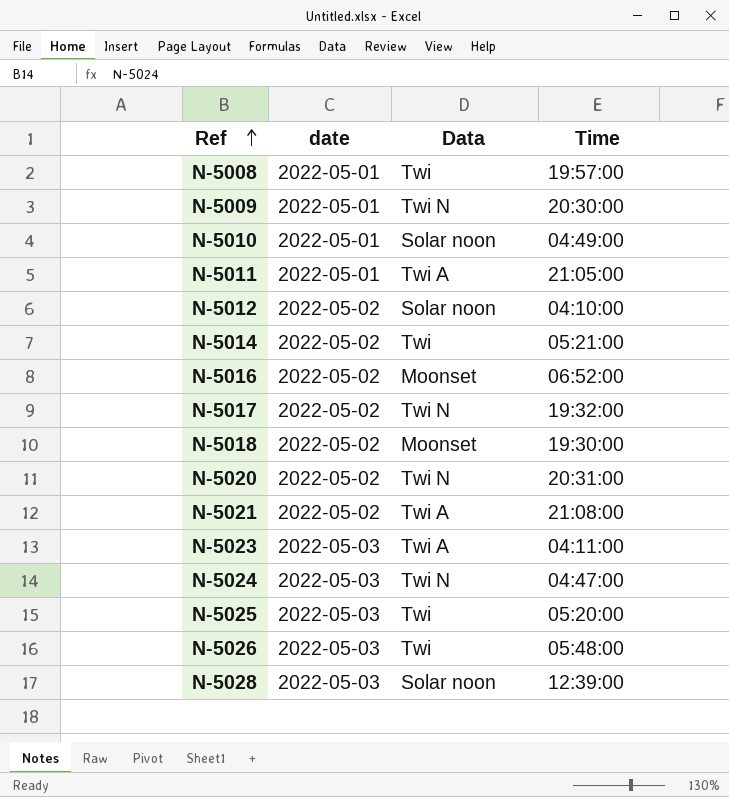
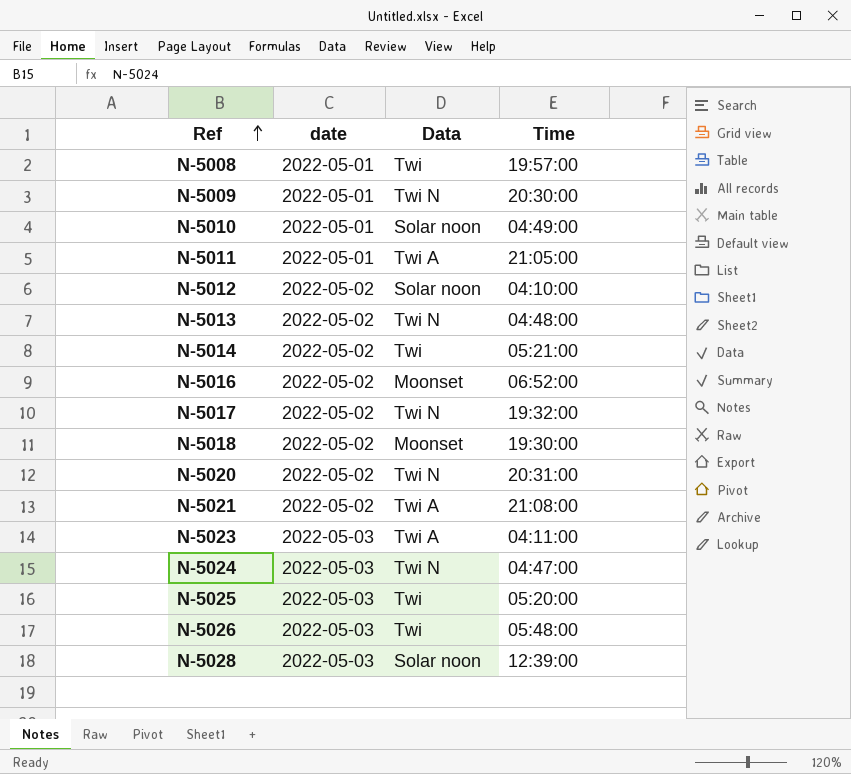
row N-5013: none -> 2022-05-02 | Twi N | 04:48:00

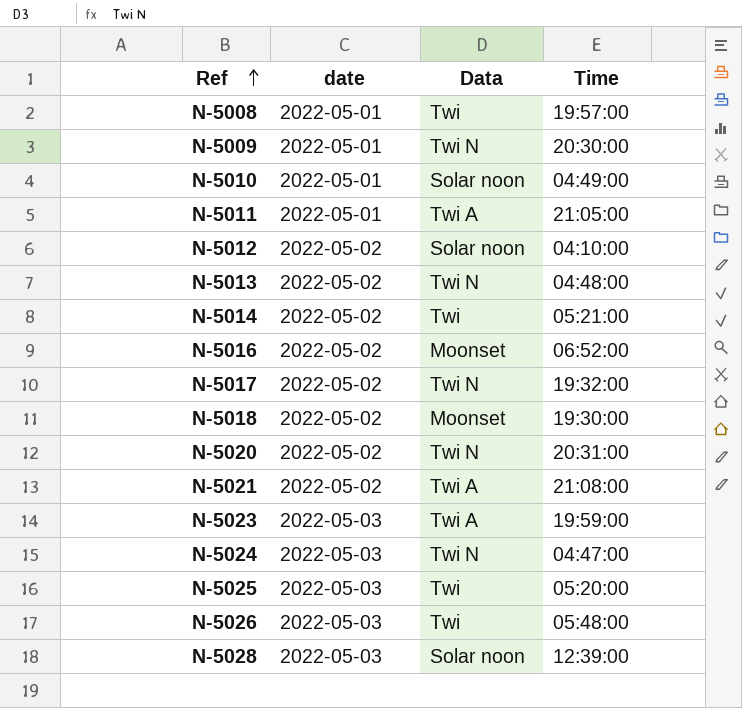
N-5023 | Time: 04:11:00 -> 19:59:00

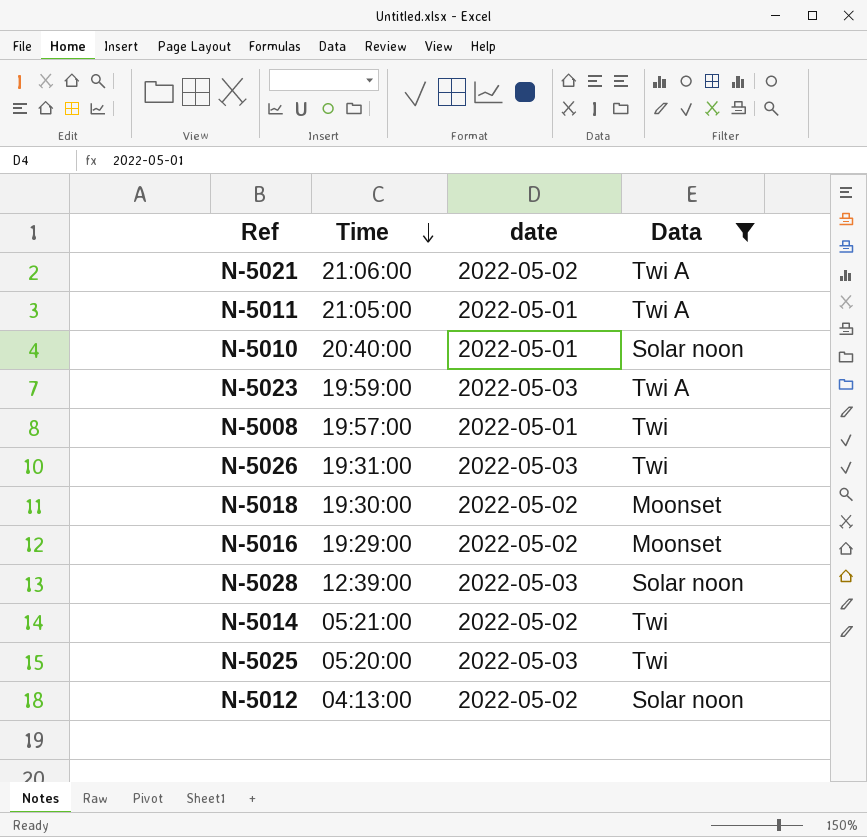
filter: none -> Data != Twi N
row order: Ref ascending -> Time descending
column Time | position: 4 -> 2
N-5021 | Time: 21:08:00 -> 21:06:00
N-5010 | Time: 04:49:00 -> 20:40:00
N-5026 | Time: 05:48:00 -> 19:31:00
N-5016 | Time: 06:52:00 -> 19:29:00
N-5012 | Time: 04:10:00 -> 04:13:00

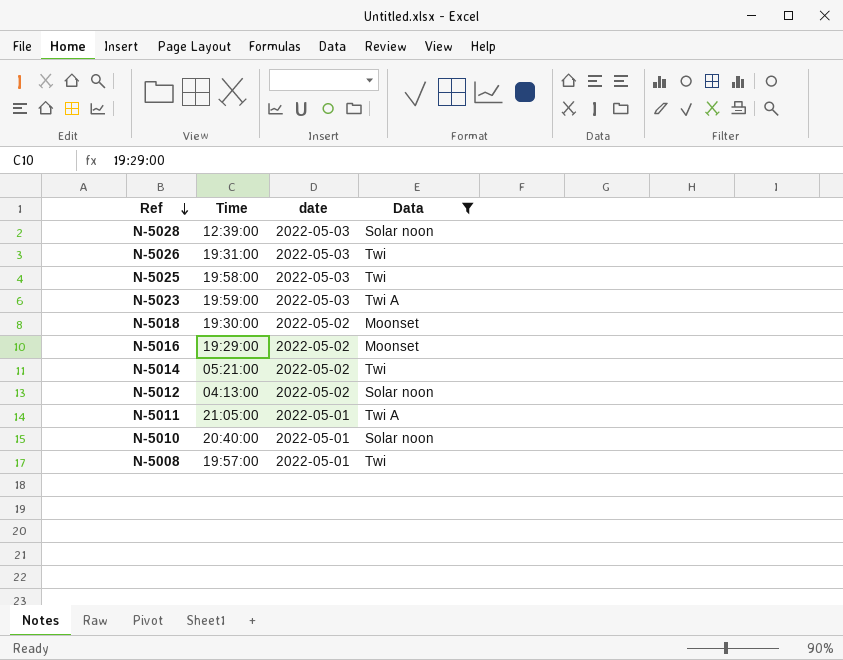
row order: Time descending -> Ref descending
row N-5021: 21:06:00 | 2022-05-02 | Twi A -> none
N-5025 | Time: 05:20:00 -> 19:58:00

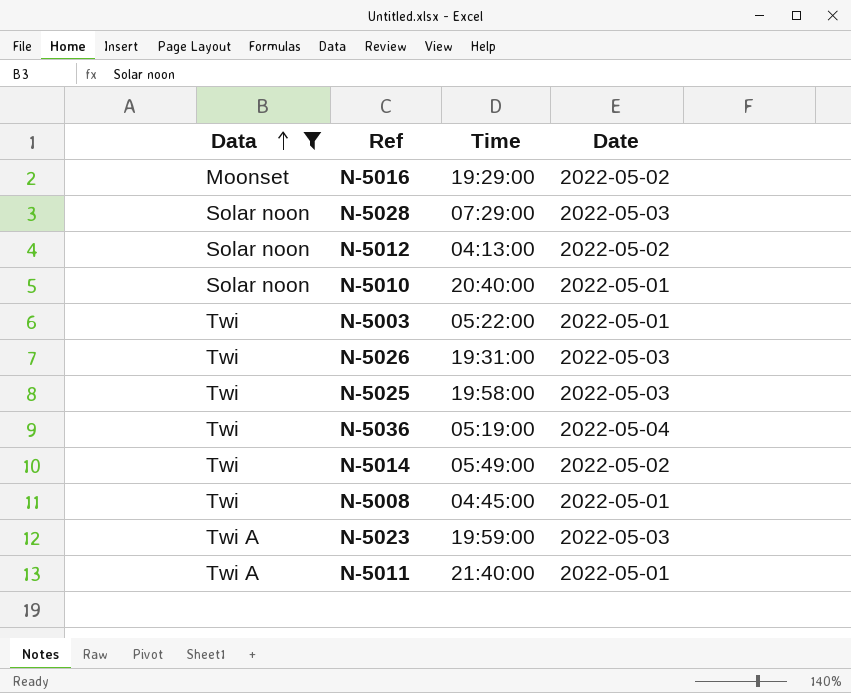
row order: Ref descending -> Data ascending
column Data | position: 4 -> 1
column name: date -> Date
row N-5018: 19:30:00 | 2022-05-02 | Moonset -> none
N-5028 | Time: 12:39:00 -> 07:29:00
row N-5003: none -> Twi | 05:22:00 | 2022-05-01
row N-5036: none -> Twi | 05:19:00 | 2022-05-04
N-5014 | Time: 05:21:00 -> 05:49:00
N-5008 | Time: 19:57:00 -> 04:45:00
N-5011 | Time: 21:05:00 -> 21:40:00

